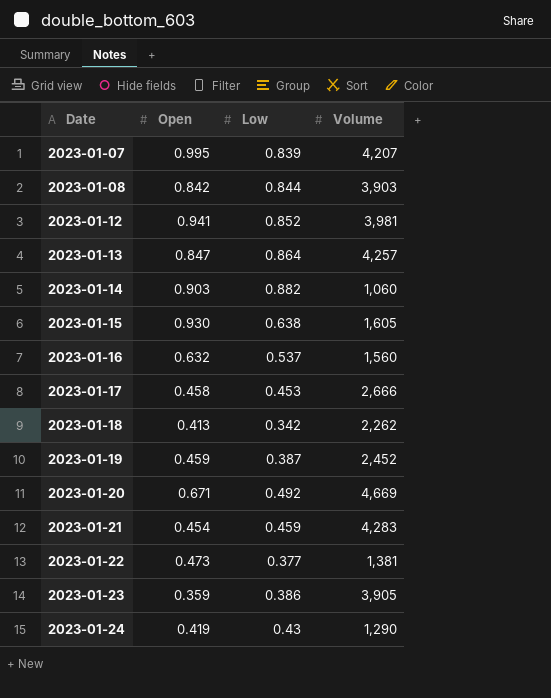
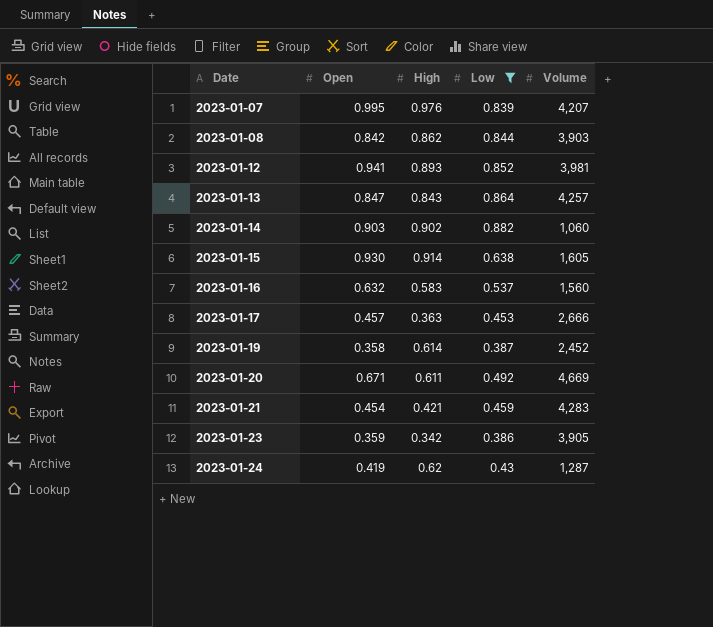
filter: none -> Low >= 0.386
column High | position: none -> 3
2023-01-17 | Open: 0.458 -> 0.457
2023-01-19 | Open: 0.459 -> 0.358
2023-01-24 | Volume: 1,290 -> 1,287

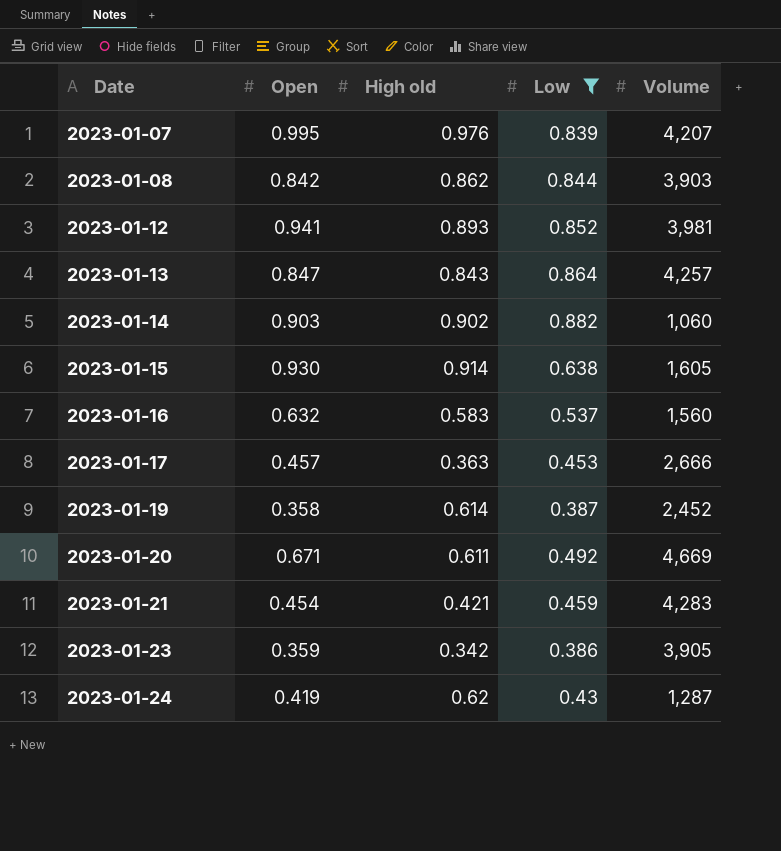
column name: High -> High old

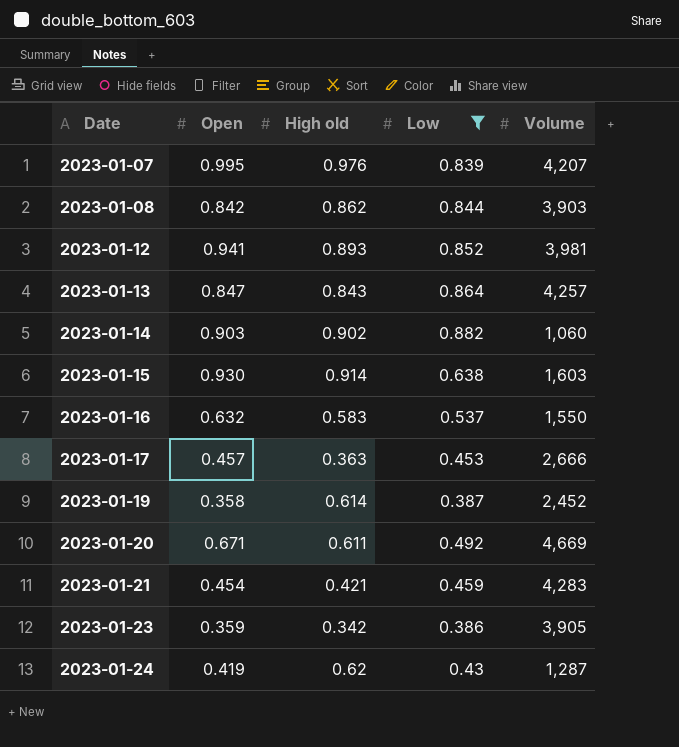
2023-01-15 | Volume: 1,605 -> 1,603
2023-01-16 | Volume: 1,560 -> 1,550

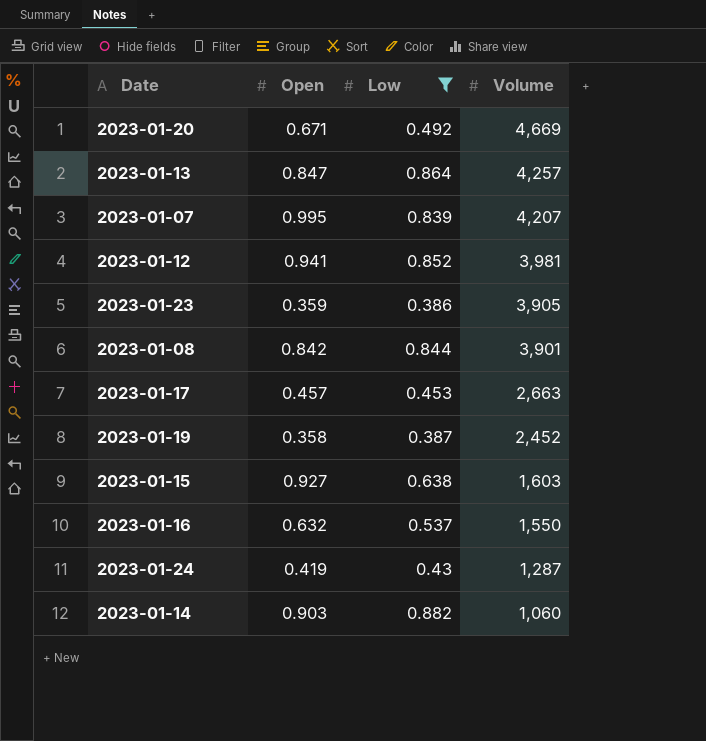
row order: Date ascending -> Volume descending
column High old | position: 3 -> none
row 2023-01-21: 0.454 | 0.421 | 0.459 | 4,283 -> none
2023-01-08 | Volume: 3,903 -> 3,901
2023-01-17 | Volume: 2,666 -> 2,663
2023-01-15 | Open: 0.930 -> 0.927

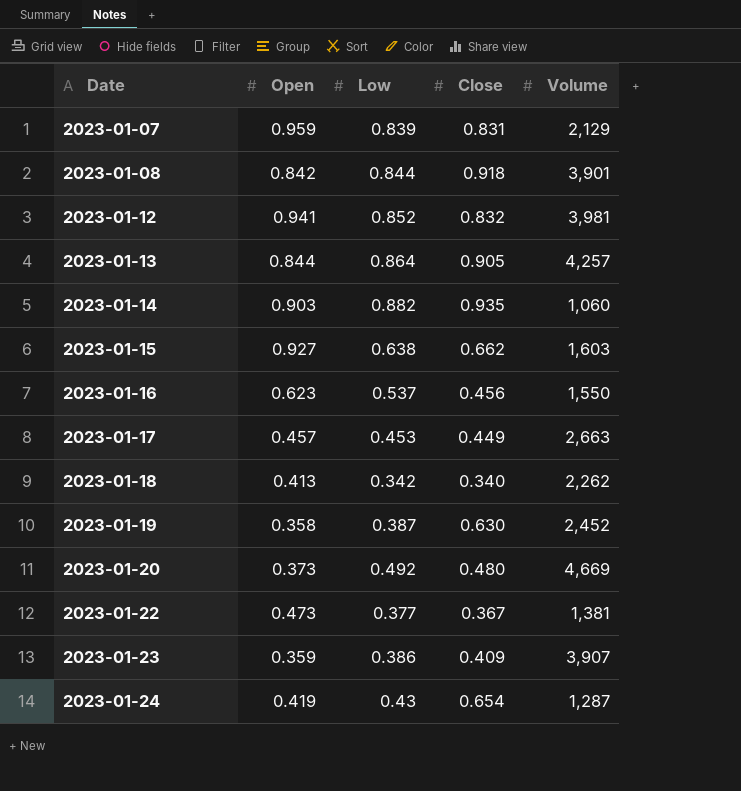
filter: Low >= 0.386 -> none
row order: Volume descending -> Date ascending
column Close | position: none -> 4
2023-01-07 | Open: 0.995 -> 0.959
2023-01-07 | Volume: 4,207 -> 2,129
2023-01-13 | Open: 0.847 -> 0.844
2023-01-16 | Open: 0.632 -> 0.623
2023-01-20 | Open: 0.671 -> 0.373
2023-01-23 | Volume: 3,905 -> 3,907

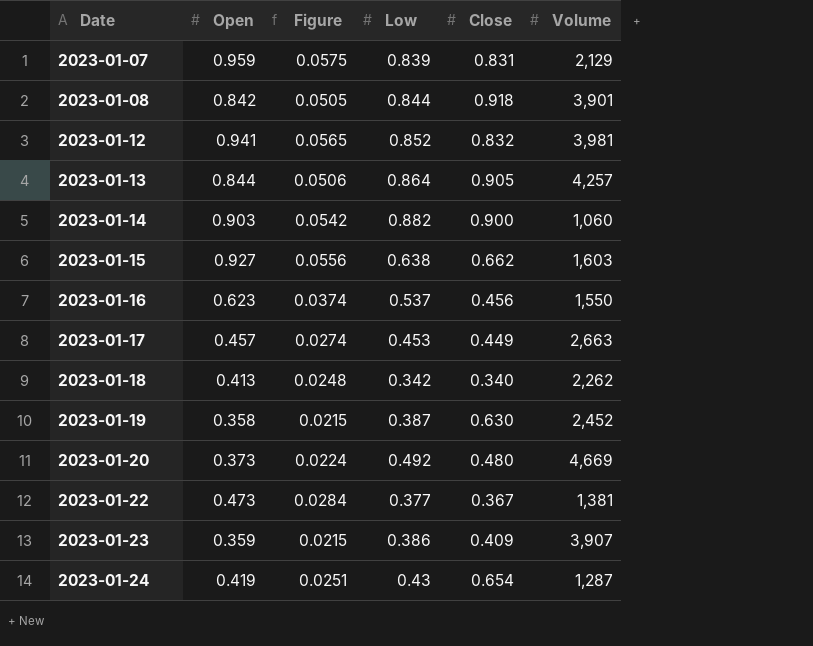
column Figure | formula: none -> [Open] * 0.06
2023-01-14 | Close: 0.935 -> 0.900

